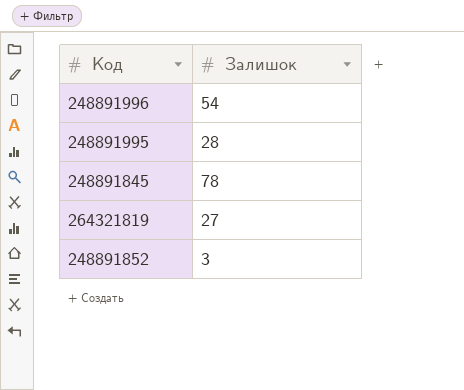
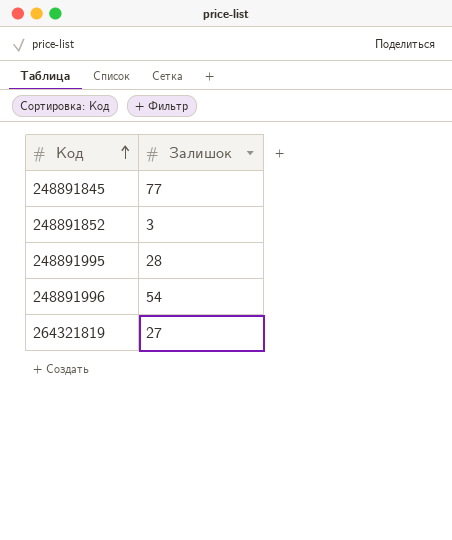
row order: none -> Код ascending
248891845 | Залишок: 78 -> 77

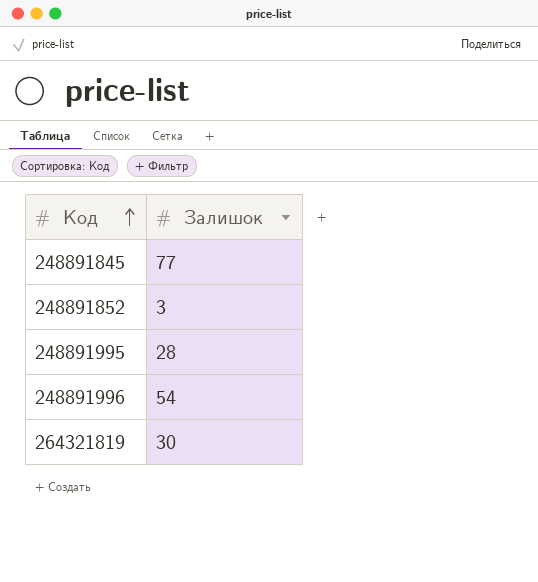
264321819 | Залишок: 27 -> 30

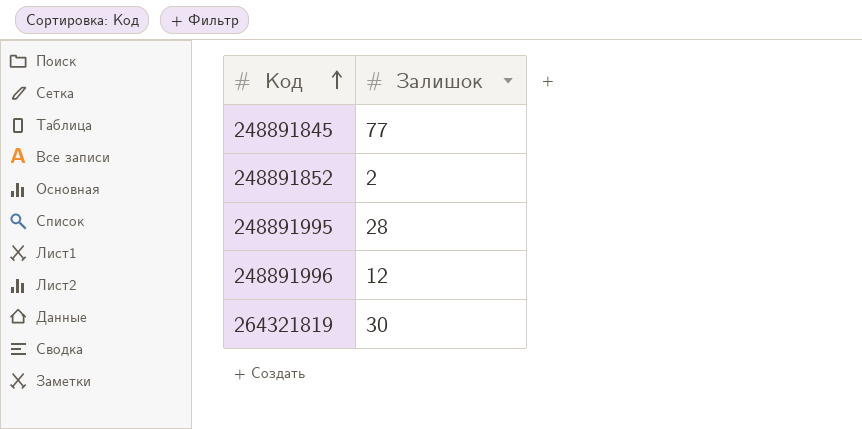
248891852 | Залишок: 3 -> 2
248891996 | Залишок: 54 -> 12

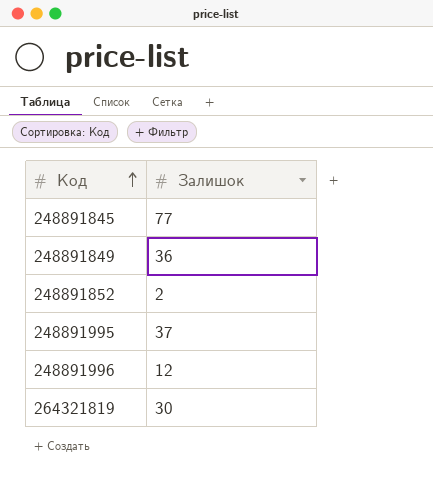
row 248891849: none -> 36
248891995 | Залишок: 28 -> 37

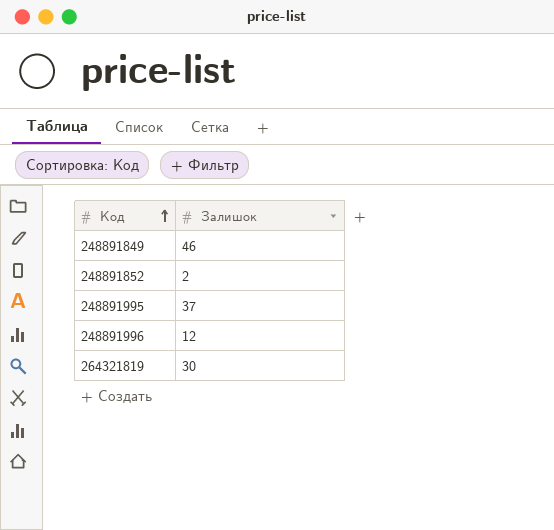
row 248891845: 77 -> none
248891849 | Залишок: 36 -> 46

